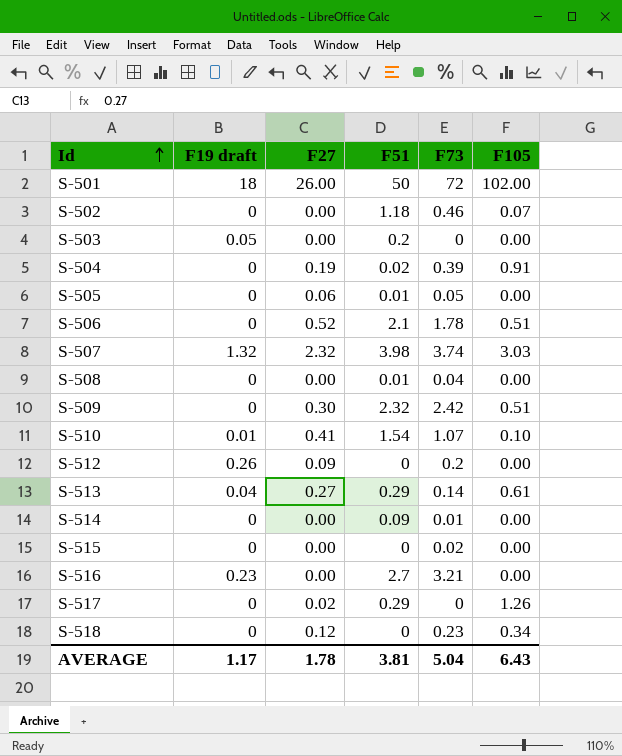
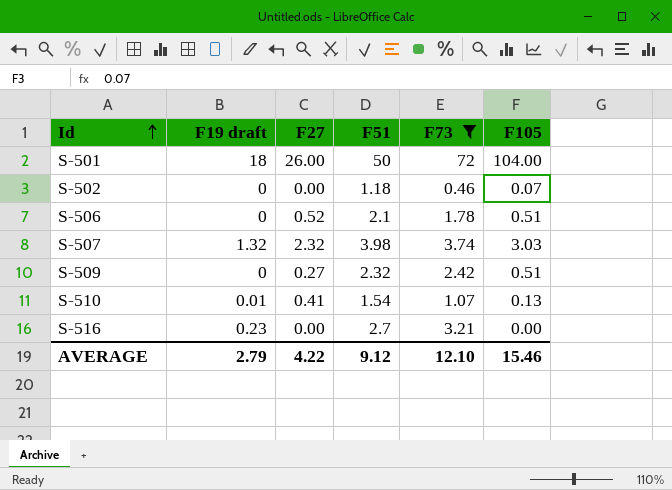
filter: none -> F73 >= 0.46
S-501 | F105: 102.00 -> 104.00
S-509 | F27: 0.30 -> 0.27
S-510 | F105: 0.10 -> 0.13
AVERAGE | F19 draft: 1.17 -> 2.79
AVERAGE | F27: 1.78 -> 4.22
AVERAGE | F51: 3.81 -> 9.12
AVERAGE | F73: 5.04 -> 12.10
AVERAGE | F105: 6.43 -> 15.46

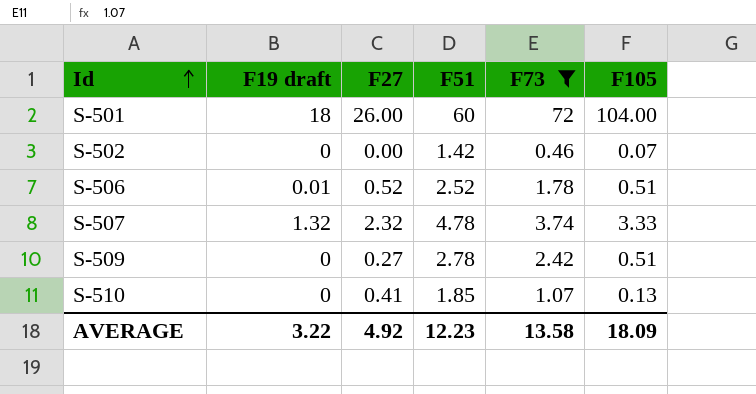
row S-516: 0.23 | 0.00 | 2.7 | 3.21 | 0.00 -> none
S-501 | F51: 50 -> 60
S-502 | F51: 1.18 -> 1.42
S-506 | F19 draft: 0 -> 0.01
S-506 | F51: 2.1 -> 2.52
S-507 | F51: 3.98 -> 4.78
S-507 | F105: 3.03 -> 3.33
S-509 | F51: 2.32 -> 2.78
S-510 | F19 draft: 0.01 -> 0
S-510 | F51: 1.54 -> 1.85
AVERAGE | F19 draft: 2.79 -> 3.22
AVERAGE | F27: 4.22 -> 4.92
AVERAGE | F51: 9.12 -> 12.23
AVERAGE | F73: 12.10 -> 13.58
AVERAGE | F105: 15.46 -> 18.09

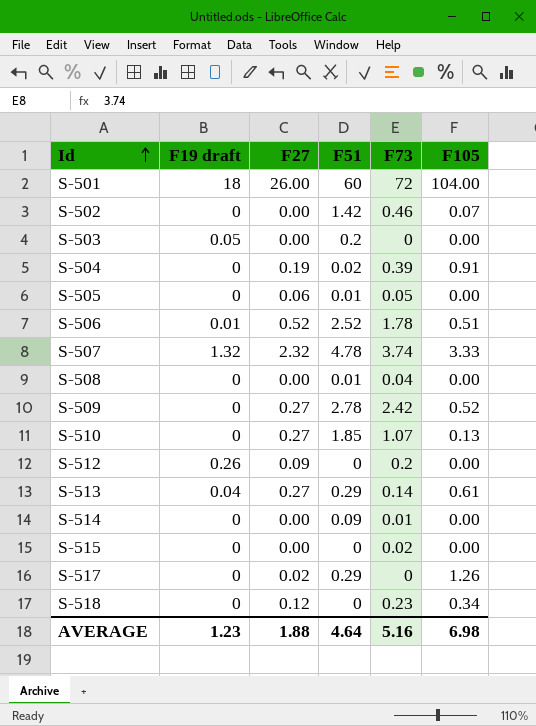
filter: F73 >= 0.46 -> none
S-509 | F105: 0.51 -> 0.52
S-510 | F27: 0.41 -> 0.27
AVERAGE | F19 draft: 3.22 -> 1.23
AVERAGE | F27: 4.92 -> 1.88
AVERAGE | F51: 12.23 -> 4.64
AVERAGE | F73: 13.58 -> 5.16
AVERAGE | F105: 18.09 -> 6.98

